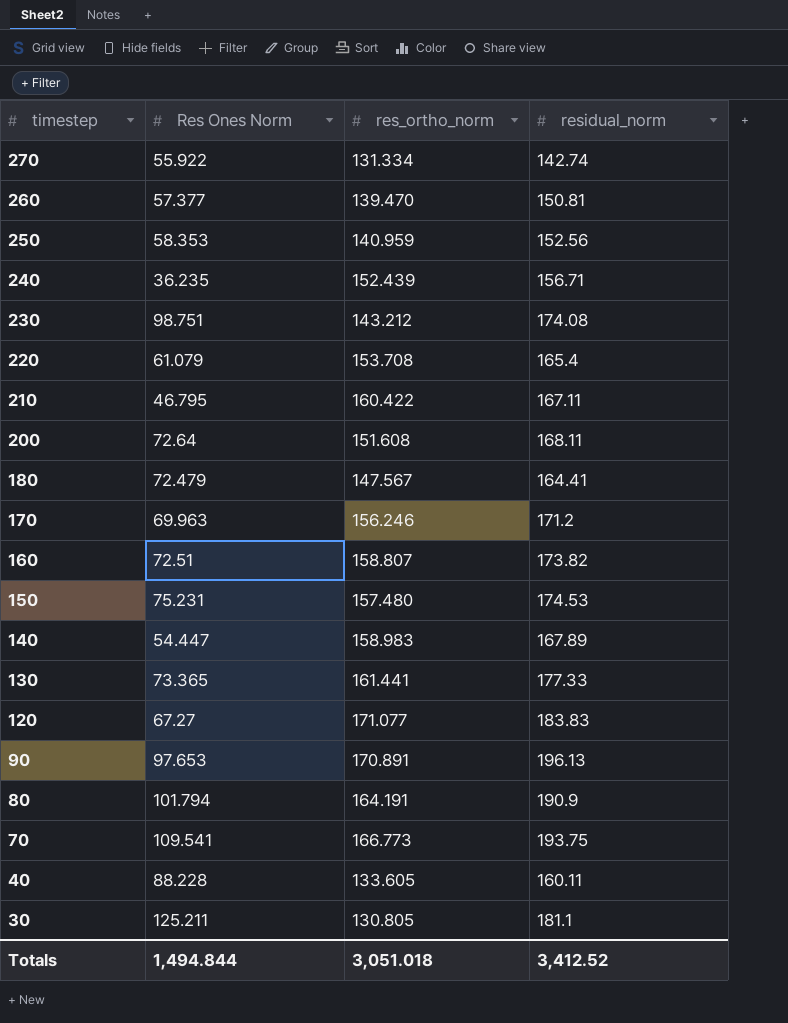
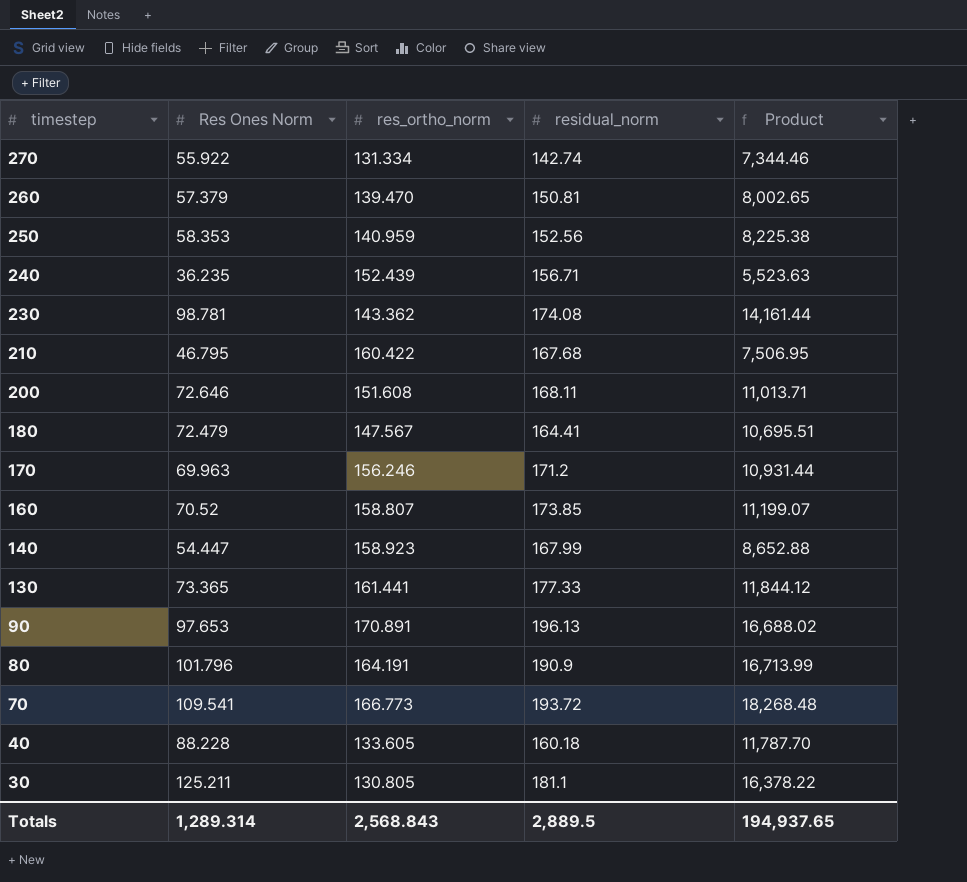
column Product | formula: none -> [Res Ones Norm] * [res_ortho_norm]
row 220: 61.079 | 153.708 | 165.4 -> none
row 150: 75.231 | 157.480 | 174.53 -> none
row 120: 67.27 | 171.077 | 183.83 -> none
260 | Res Ones Norm: 57.377 -> 57.379
230 | Res Ones Norm: 98.751 -> 98.781
230 | res_ortho_norm: 143.212 -> 143.362
210 | residual_norm: 167.11 -> 167.68
200 | Res Ones Norm: 72.64 -> 72.646
160 | Res Ones Norm: 72.51 -> 70.52
160 | residual_norm: 173.82 -> 173.85
140 | res_ortho_norm: 158.983 -> 158.923
140 | residual_norm: 167.89 -> 167.99
80 | Res Ones Norm: 101.794 -> 101.796
70 | residual_norm: 193.75 -> 193.72
40 | residual_norm: 160.11 -> 160.18
Totals | Res Ones Norm: 1,494.844 -> 1,289.314
Totals | res_ortho_norm: 3,051.018 -> 2,568.843
Totals | residual_norm: 3,412.52 -> 2,889.5

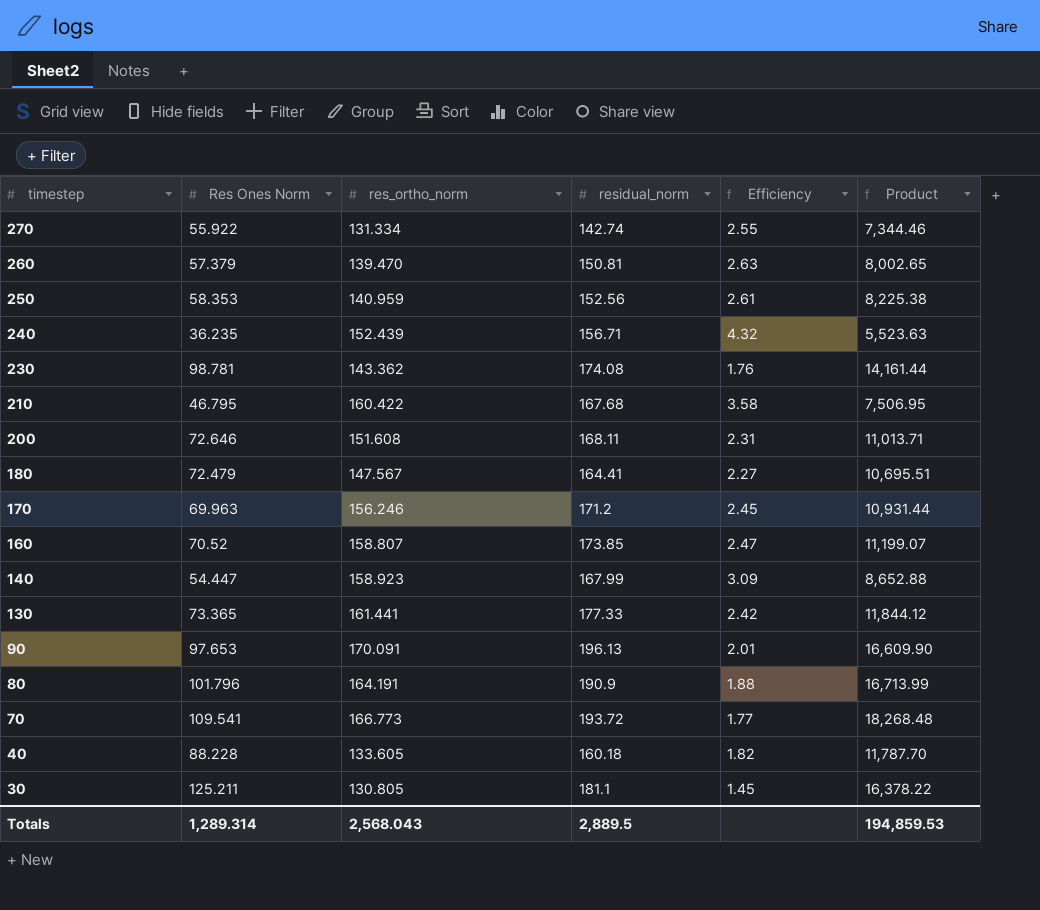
column Efficiency | formula: none -> [residual_norm] / [Res Ones Norm]
90 | res_ortho_norm: 170.891 -> 170.091
90 | Product: 16,688.02 -> 16,609.90
Totals | res_ortho_norm: 2,568.843 -> 2,568.043
Totals | Product: 194,937.65 -> 194,859.53

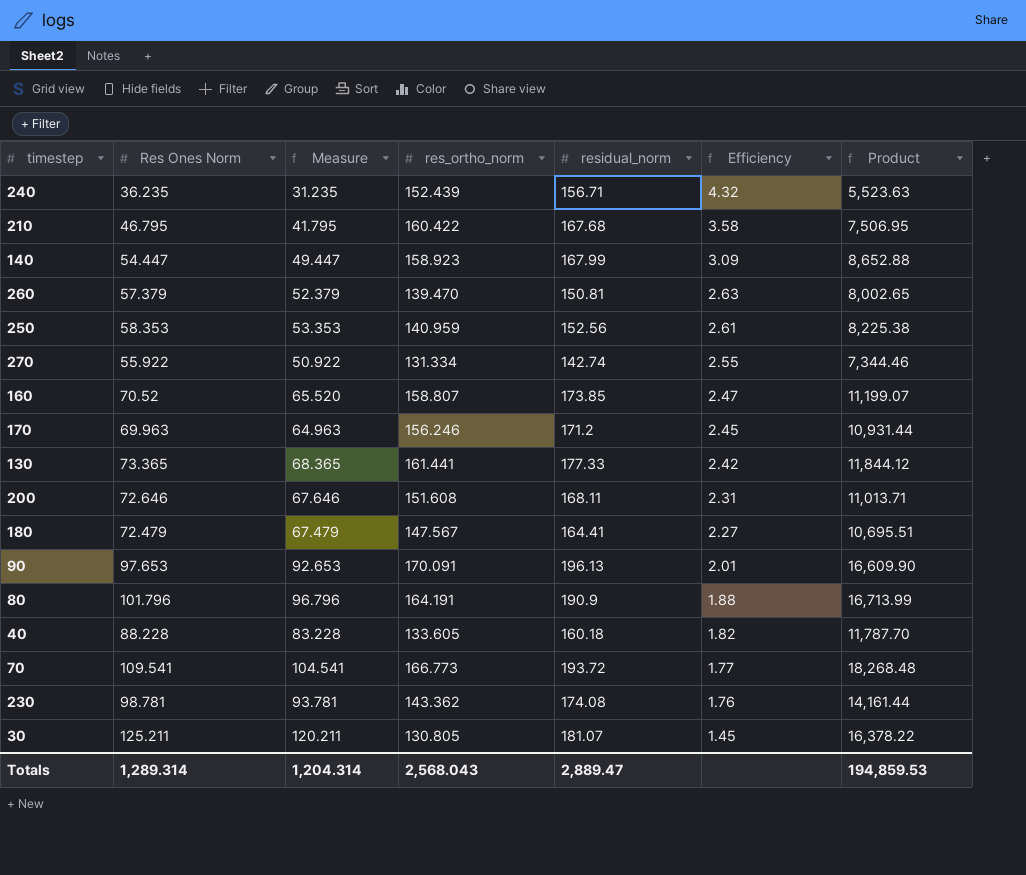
row order: timestep descending -> Efficiency descending
column Measure | formula: none -> [Res Ones Norm] - 5
30 | residual_norm: 181.1 -> 181.07
Totals | residual_norm: 2,889.5 -> 2,889.47

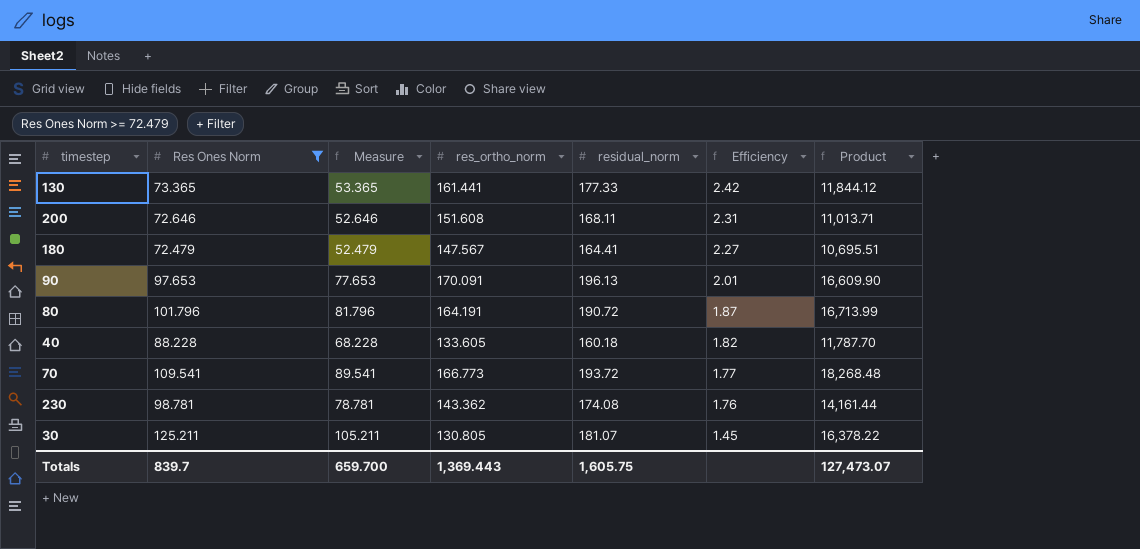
filter: none -> Res Ones Norm >= 72.479
column Measure | formula: [Res Ones Norm] - 5 -> [Res Ones Norm] - 20
80 | residual_norm: 190.9 -> 190.72
80 | Efficiency: 1.88 -> 1.87
Totals | Res Ones Norm: 1,289.314 -> 839.7
Totals | Measure: 1,204.314 -> 659.700
Totals | res_ortho_norm: 2,568.043 -> 1,369.443
Totals | residual_norm: 2,889.47 -> 1,605.75
Totals | Product: 194,859.53 -> 127,473.07

